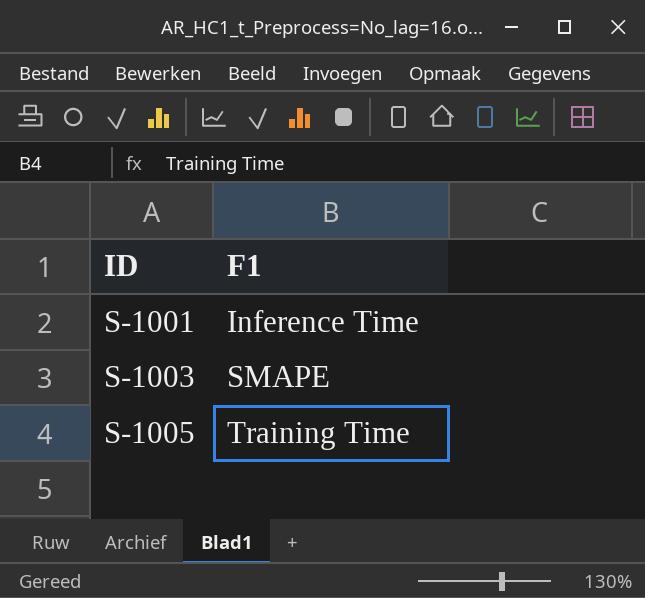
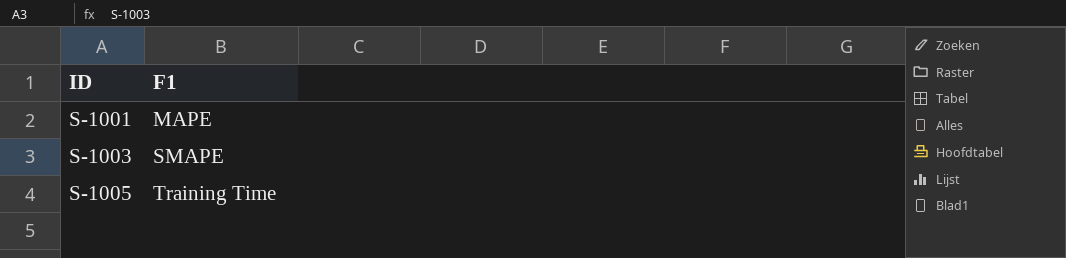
S-1001 | F1: Inference Time -> MAPE

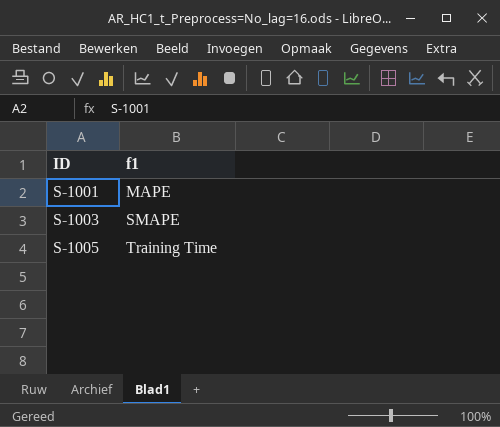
column name: F1 -> f1

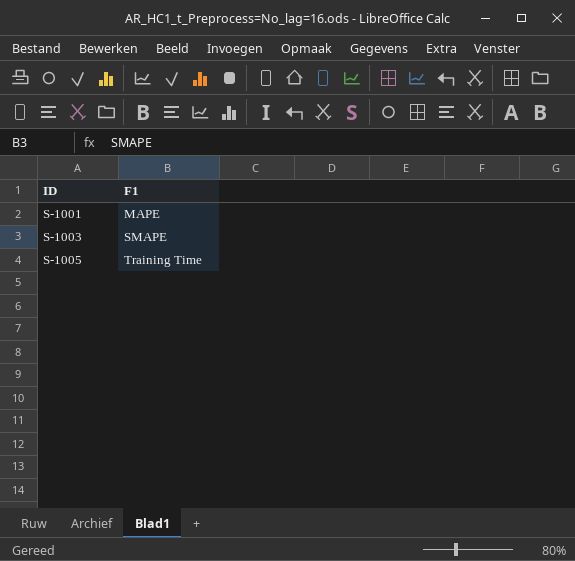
column name: f1 -> F1

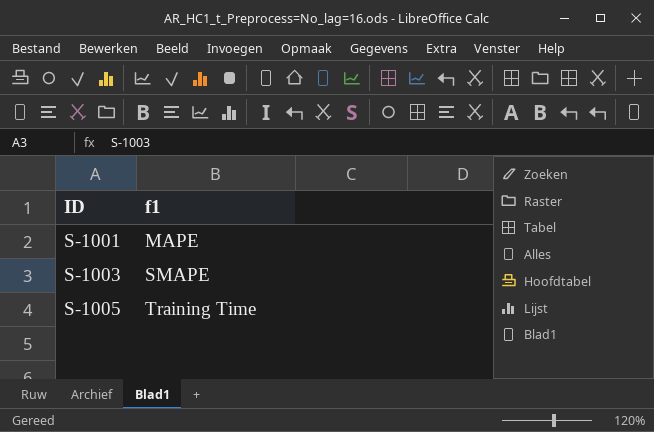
column name: F1 -> f1

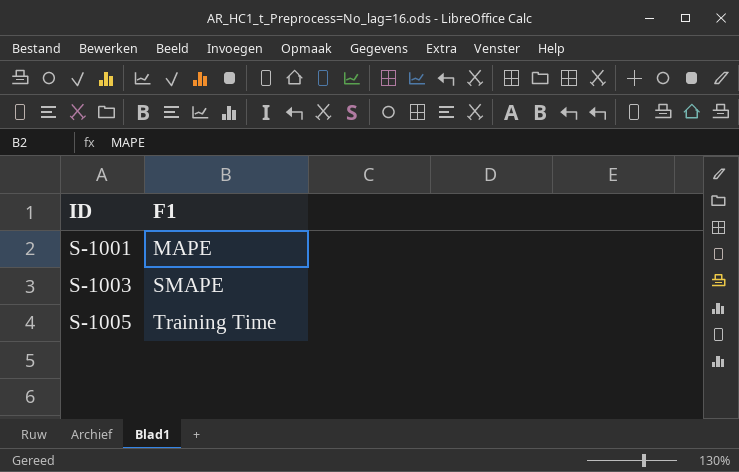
column name: f1 -> F1

